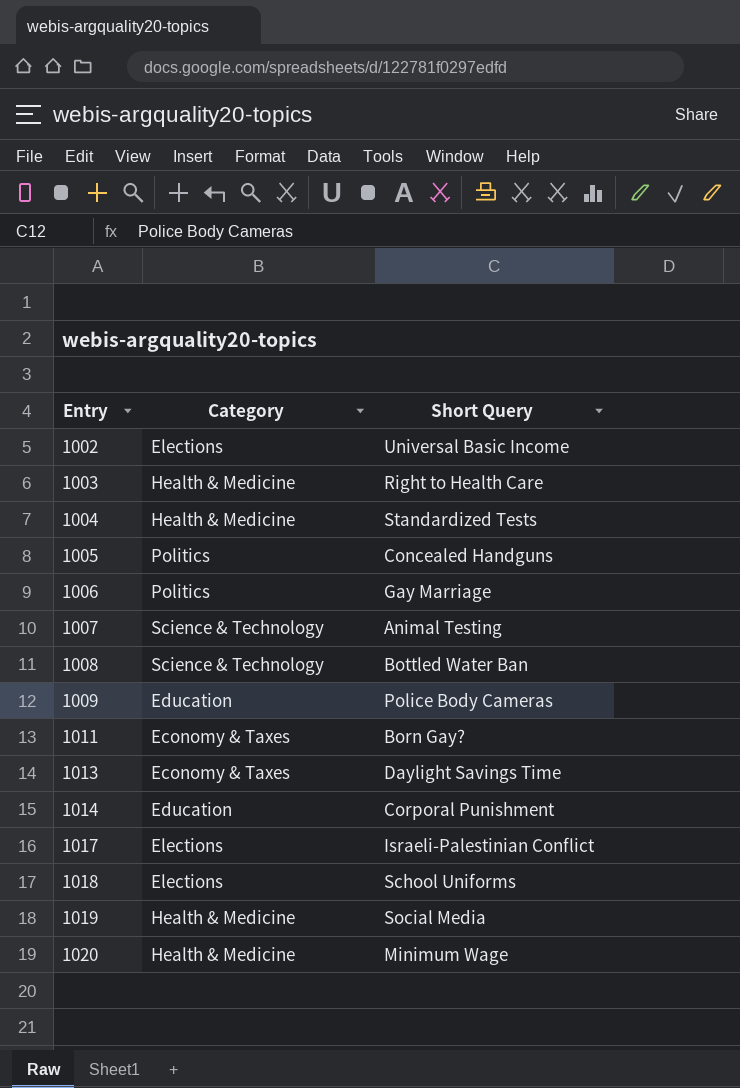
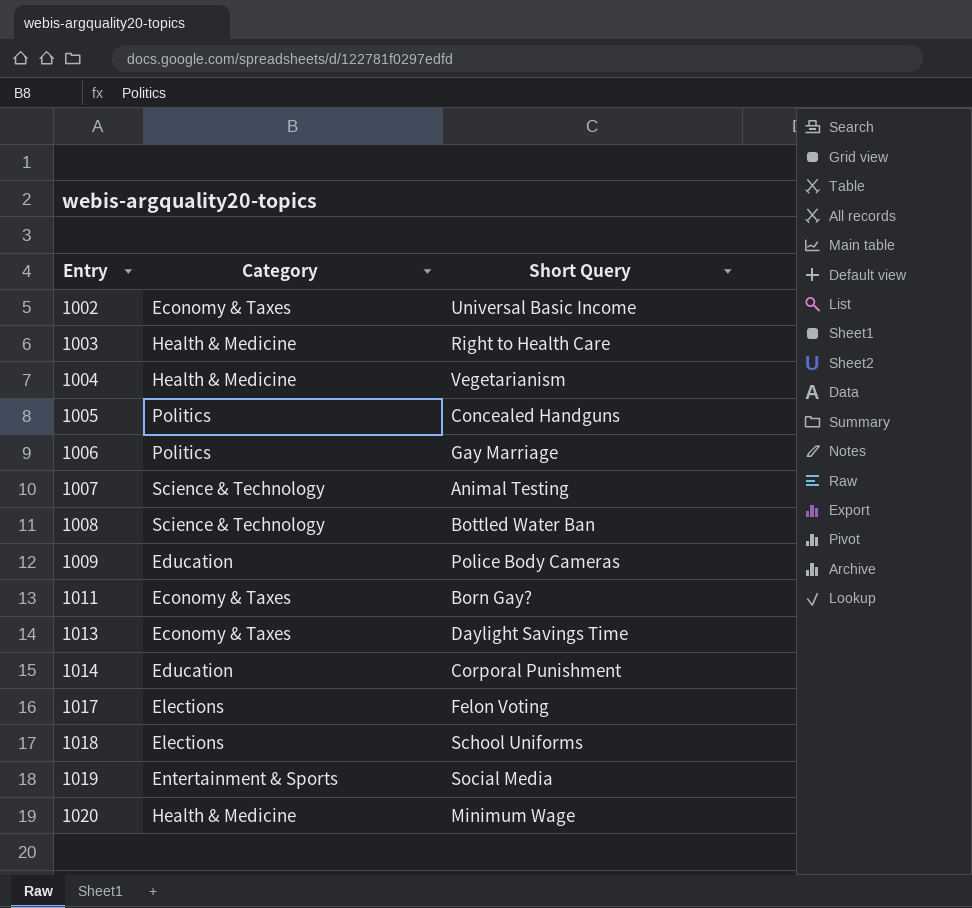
1002 | Category: Elections -> Economy & Taxes
1004 | Short Query: Standardized Tests -> Vegetarianism
1017 | Short Query: Israeli-Palestinian Conflict -> Felon Voting
1019 | Category: Health & Medicine -> Entertainment & Sports

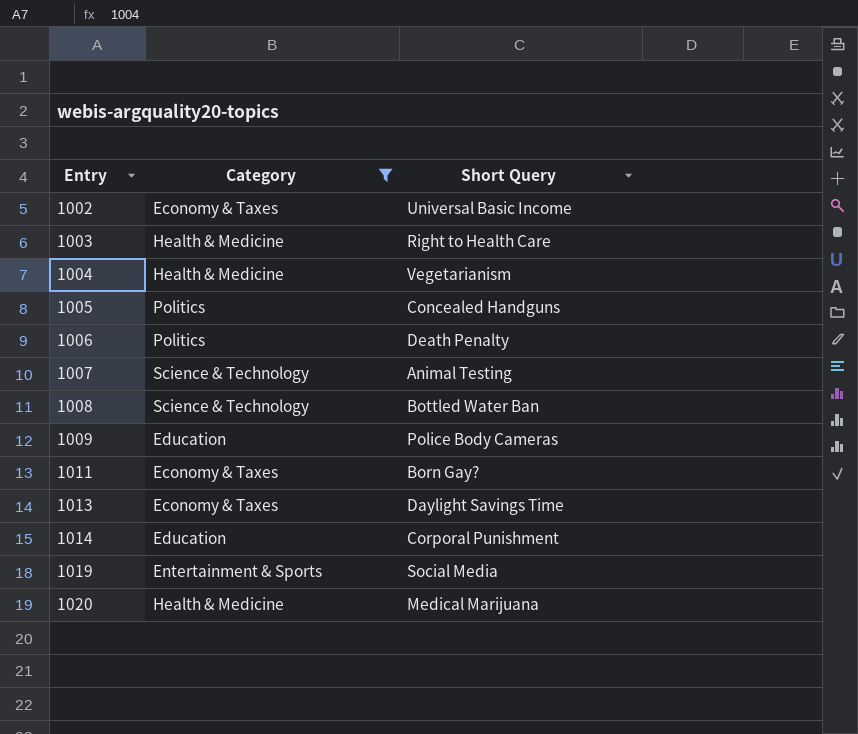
filter: none -> Category != Elections
1006 | Short Query: Gay Marriage -> Death Penalty
1020 | Short Query: Minimum Wage -> Medical Marijuana

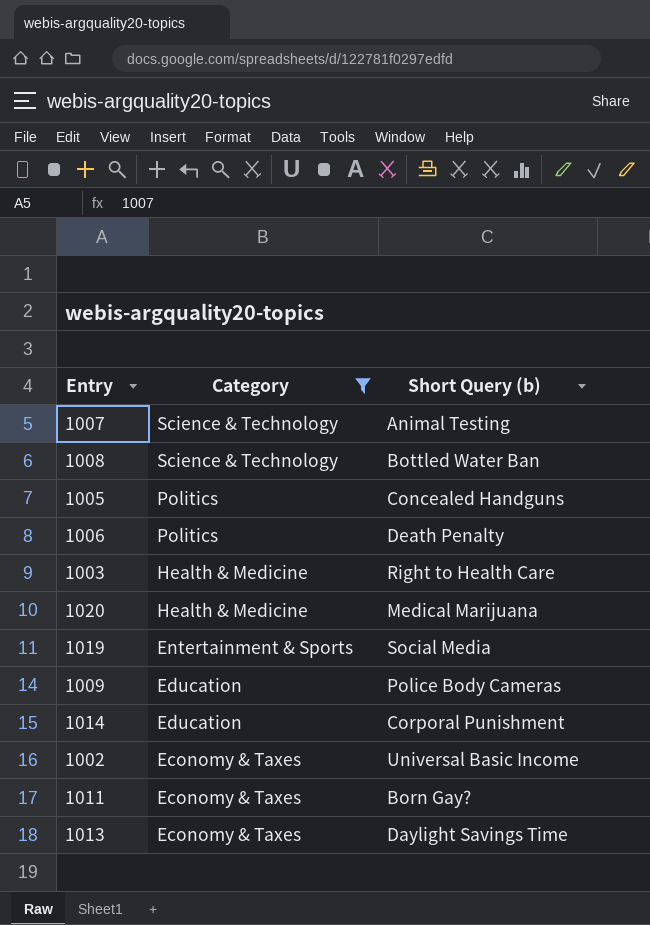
row order: Entry ascending -> Category descending
column name: Short Query -> Short Query (b)
row 1004: Health & Medicine | Vegetarianism -> none

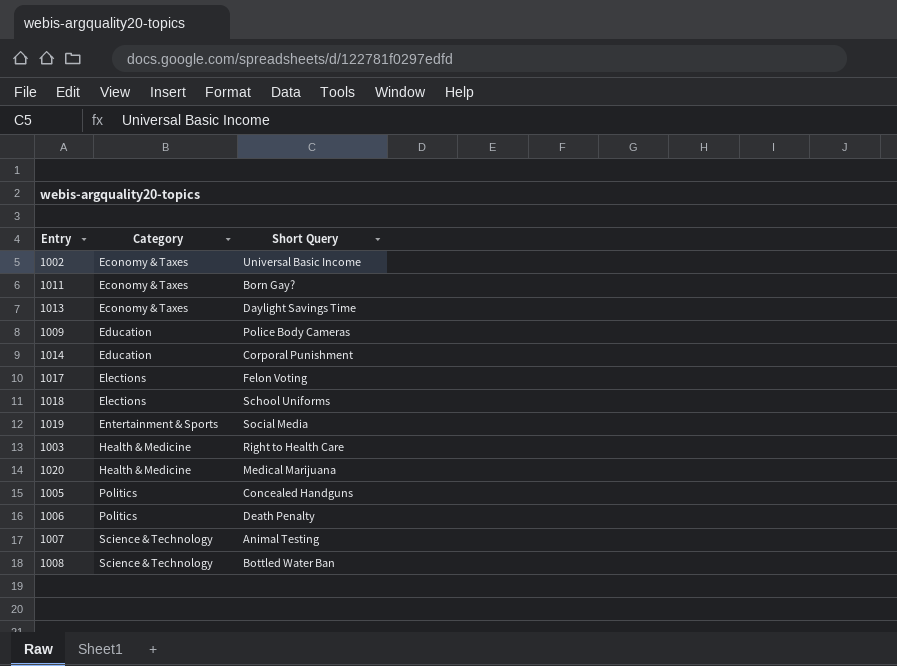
filter: Category != Elections -> none
row order: Category descending -> Category ascending
column name: Short Query (b) -> Short Query

